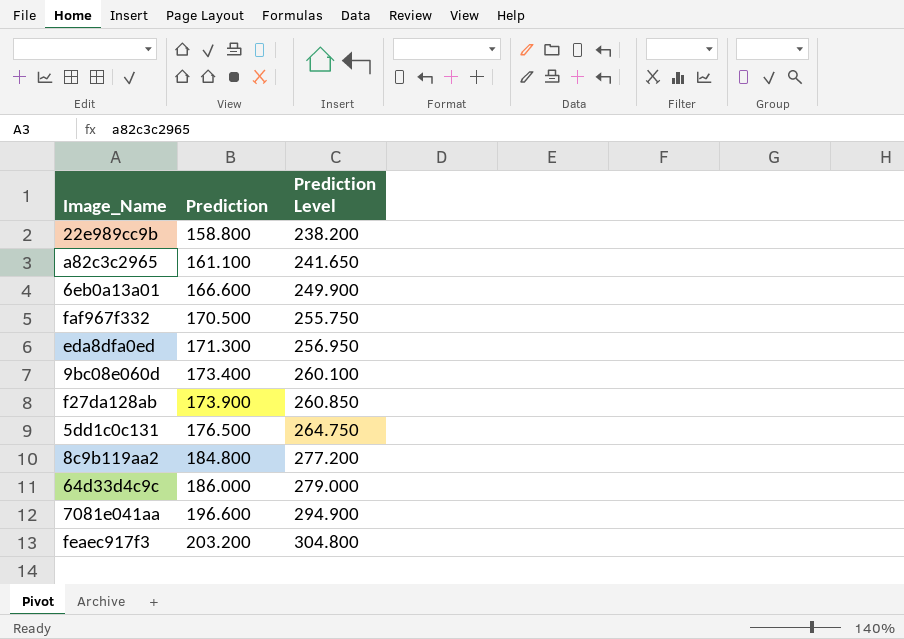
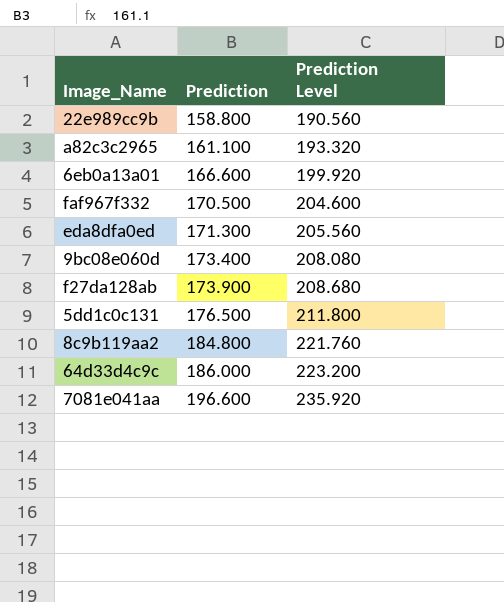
column Prediction Level | formula: [Prediction] * 1.5 -> [Prediction] * 1.2
row feaec917f3: 203.200 | 304.800 -> none

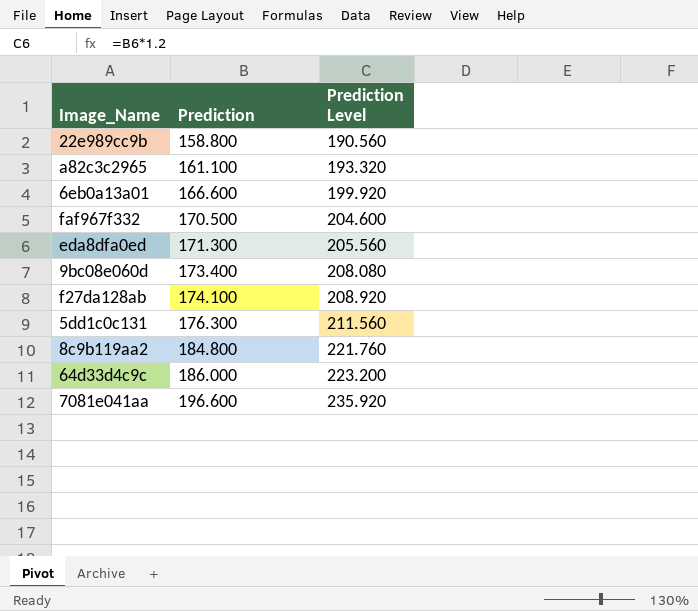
f27da128ab | Prediction: 173.900 -> 174.100
f27da128ab | Prediction Level: 208.680 -> 208.920
5dd1c0c131 | Prediction: 176.500 -> 176.300
5dd1c0c131 | Prediction Level: 211.800 -> 211.560

